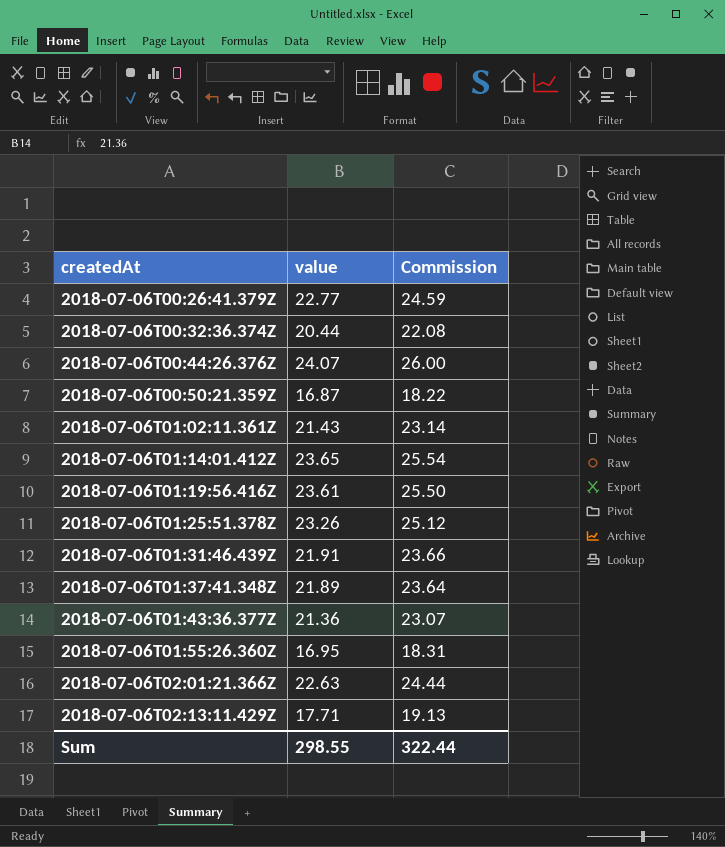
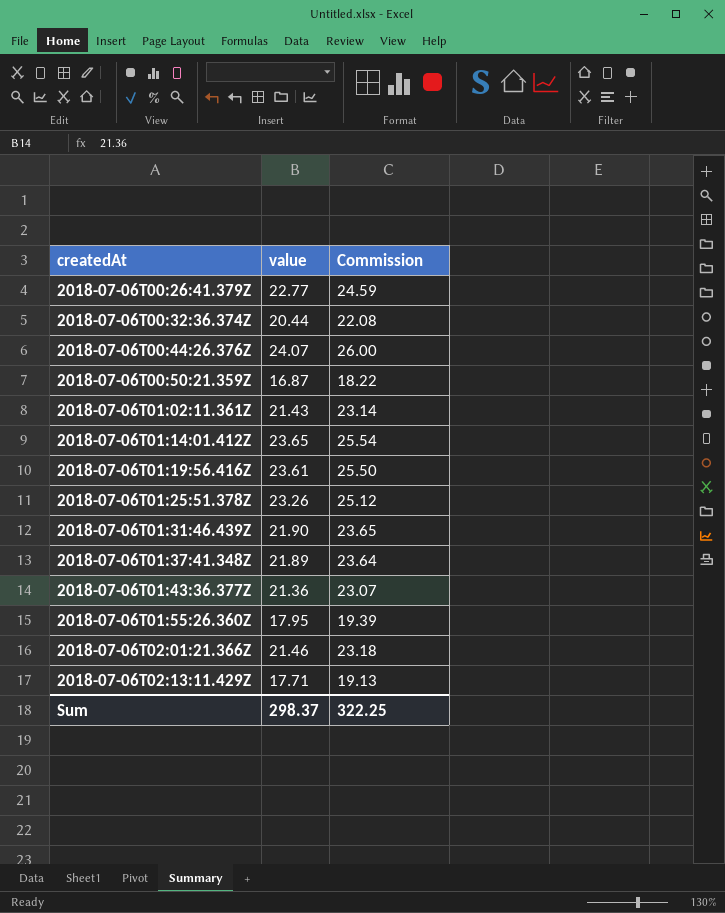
2018-07-06T01:31:46.439Z | value: 21.91 -> 21.90
2018-07-06T01:31:46.439Z | Commission: 23.66 -> 23.65
2018-07-06T01:55:26.360Z | value: 16.95 -> 17.95
2018-07-06T01:55:26.360Z | Commission: 18.31 -> 19.39
2018-07-06T02:01:21.366Z | value: 22.63 -> 21.46
2018-07-06T02:01:21.366Z | Commission: 24.44 -> 23.18
Sum | value: 298.55 -> 298.37
Sum | Commission: 322.44 -> 322.25

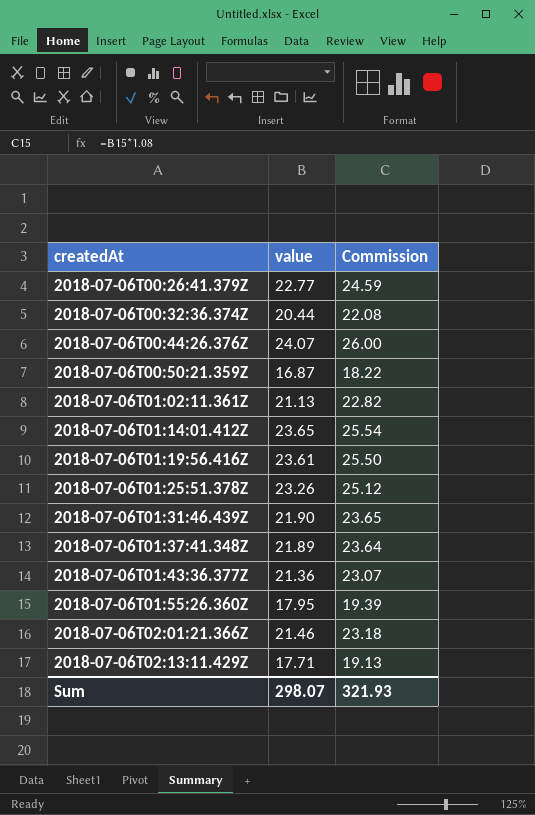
2018-07-06T01:02:11.361Z | value: 21.43 -> 21.13
2018-07-06T01:02:11.361Z | Commission: 23.14 -> 22.82
Sum | value: 298.37 -> 298.07
Sum | Commission: 322.25 -> 321.93

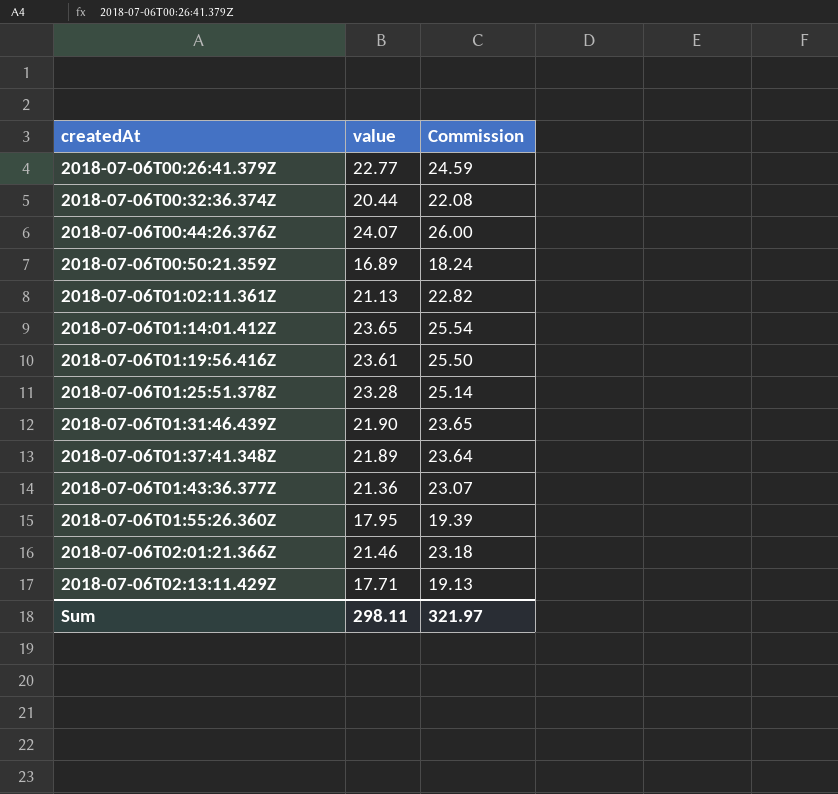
2018-07-06T00:50:21.359Z | value: 16.87 -> 16.89
2018-07-06T00:50:21.359Z | Commission: 18.22 -> 18.24
2018-07-06T01:25:51.378Z | value: 23.26 -> 23.28
2018-07-06T01:25:51.378Z | Commission: 25.12 -> 25.14
Sum | value: 298.07 -> 298.11
Sum | Commission: 321.93 -> 321.97

